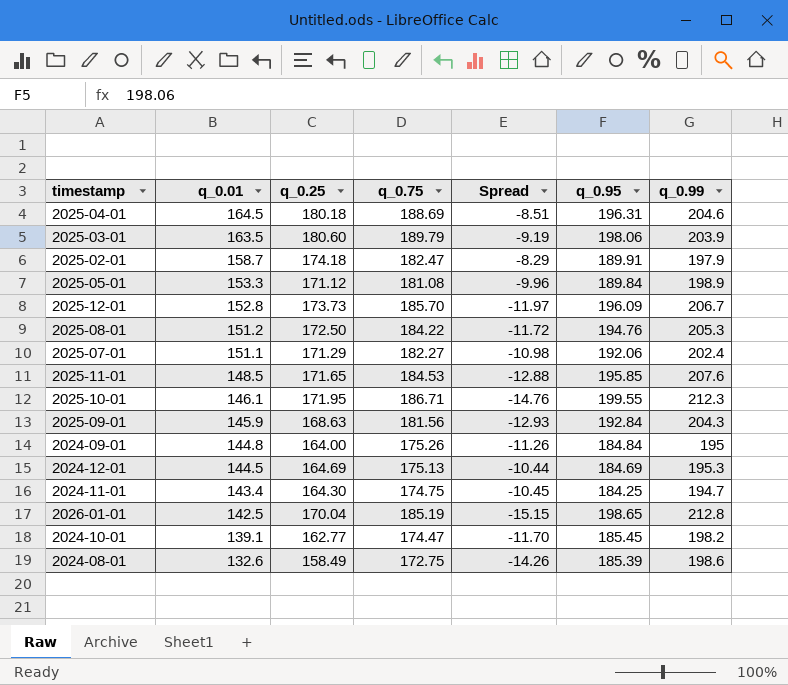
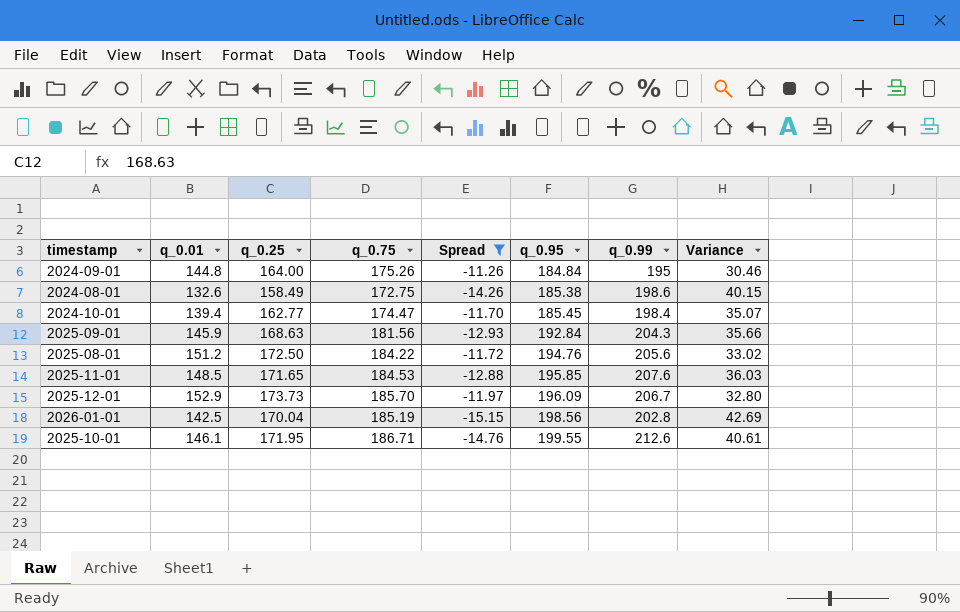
filter: none -> Spread <= -11.26
row order: q_0.01 descending -> q_0.95 ascending
column Variance | formula: none -> [q_0.75] - [q_0.01]
2024-08-01 | q_0.95: 185.39 -> 185.38
2024-10-01 | q_0.01: 139.1 -> 139.4
2024-10-01 | q_0.99: 198.2 -> 198.4
2025-08-01 | q_0.99: 205.3 -> 205.6
2025-12-01 | q_0.01: 152.8 -> 152.9
2026-01-01 | q_0.95: 198.65 -> 198.56
2026-01-01 | q_0.99: 212.8 -> 202.8
2025-10-01 | q_0.99: 212.3 -> 212.6

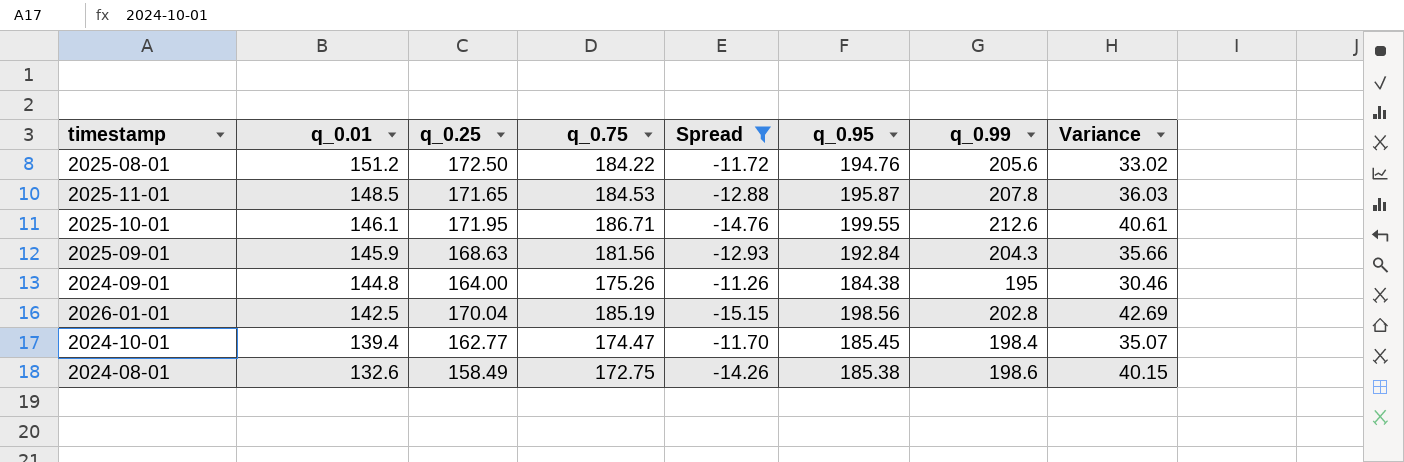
row order: q_0.95 ascending -> q_0.01 descending
row 2025-12-01: 152.9 | 173.73 | 185.70 | -11.97 | 196.09 | 206.7 | 32.80 -> none
2025-11-01 | q_0.95: 195.85 -> 195.87
2025-11-01 | q_0.99: 207.6 -> 207.8
2024-09-01 | q_0.95: 184.84 -> 184.38

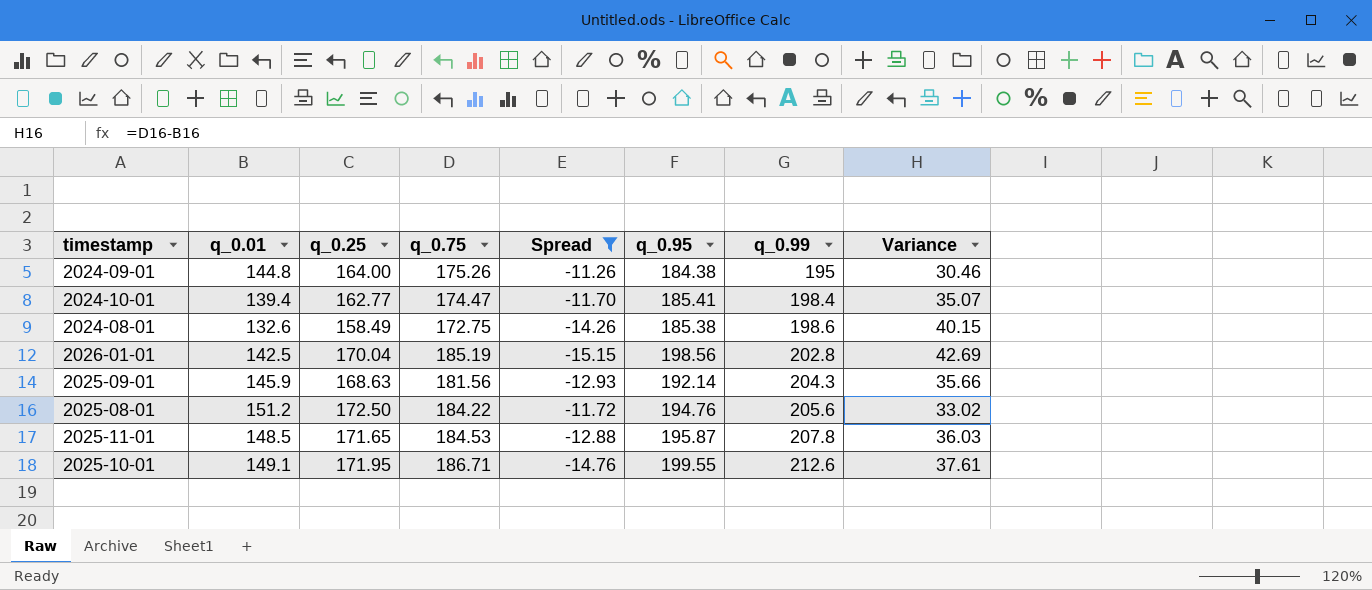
row order: q_0.01 descending -> q_0.99 ascending
2024-10-01 | q_0.95: 185.45 -> 185.41
2025-09-01 | q_0.95: 192.84 -> 192.14
2025-10-01 | q_0.01: 146.1 -> 149.1
2025-10-01 | Variance: 40.61 -> 37.61

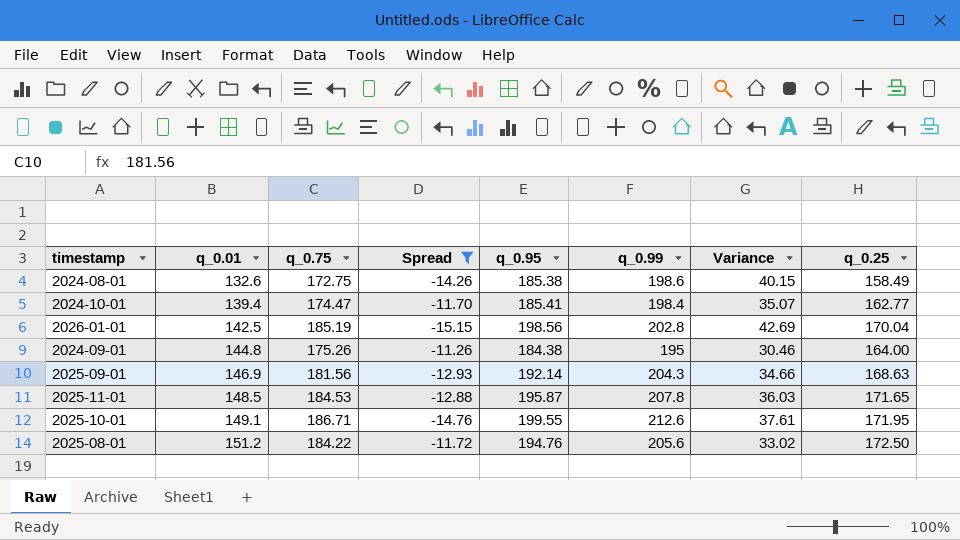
row order: q_0.99 ascending -> q_0.01 ascending
column q_0.25 | position: 3 -> 8
2025-09-01 | q_0.01: 145.9 -> 146.9
2025-09-01 | Variance: 35.66 -> 34.66

